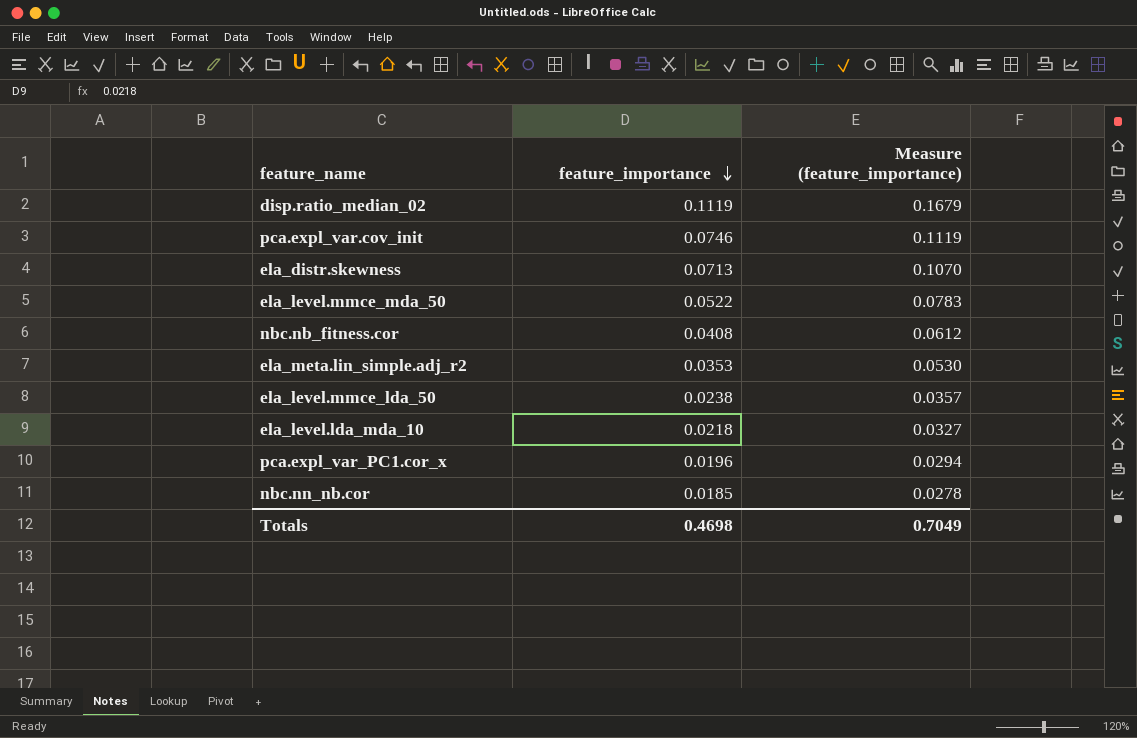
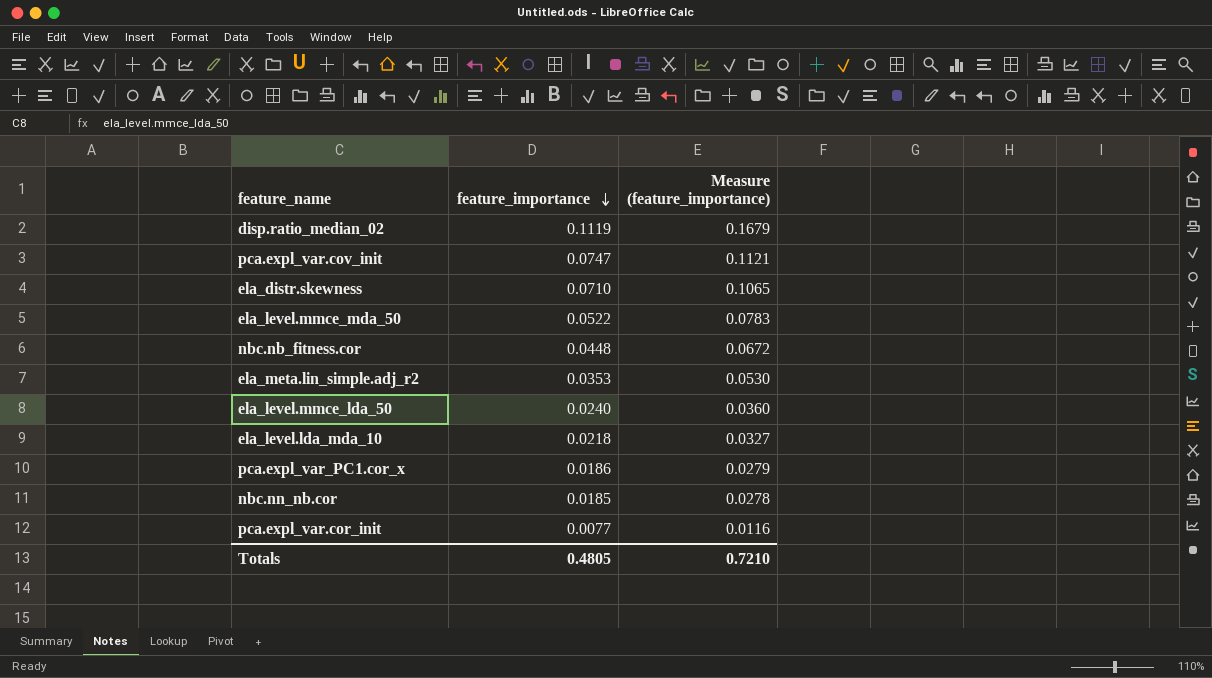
pca.expl_var.cov_init | feature_importance: 0.0746 -> 0.0747
pca.expl_var.cov_init | Measure (feature_importance): 0.1119 -> 0.1121
ela_distr.skewness | feature_importance: 0.0713 -> 0.0710
ela_distr.skewness | Measure (feature_importance): 0.1070 -> 0.1065
nbc.nb_fitness.cor | feature_importance: 0.0408 -> 0.0448
nbc.nb_fitness.cor | Measure (feature_importance): 0.0612 -> 0.0672
ela_level.mmce_lda_50 | feature_importance: 0.0238 -> 0.0240
ela_level.mmce_lda_50 | Measure (feature_importance): 0.0357 -> 0.0360
pca.expl_var_PC1.cor_x | feature_importance: 0.0196 -> 0.0186
pca.expl_var_PC1.cor_x | Measure (feature_importance): 0.0294 -> 0.0279
row pca.expl_var.cor_init: none -> 0.0077 | 0.0116
Totals | feature_importance: 0.4698 -> 0.4805
Totals | Measure (feature_importance): 0.7049 -> 0.7210

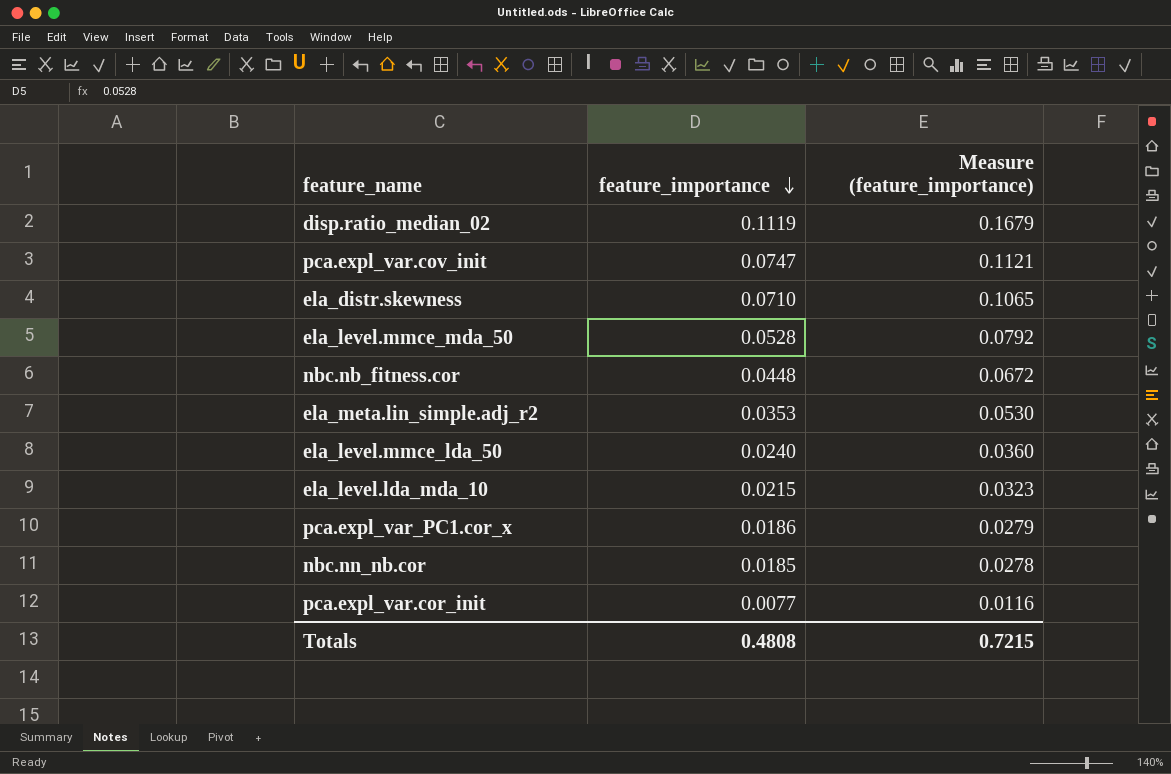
ela_level.mmce_mda_50 | feature_importance: 0.0522 -> 0.0528
ela_level.mmce_mda_50 | Measure (feature_importance): 0.0783 -> 0.0792
ela_level.lda_mda_10 | feature_importance: 0.0218 -> 0.0215
ela_level.lda_mda_10 | Measure (feature_importance): 0.0327 -> 0.0323
Totals | feature_importance: 0.4805 -> 0.4808
Totals | Measure (feature_importance): 0.7210 -> 0.7215

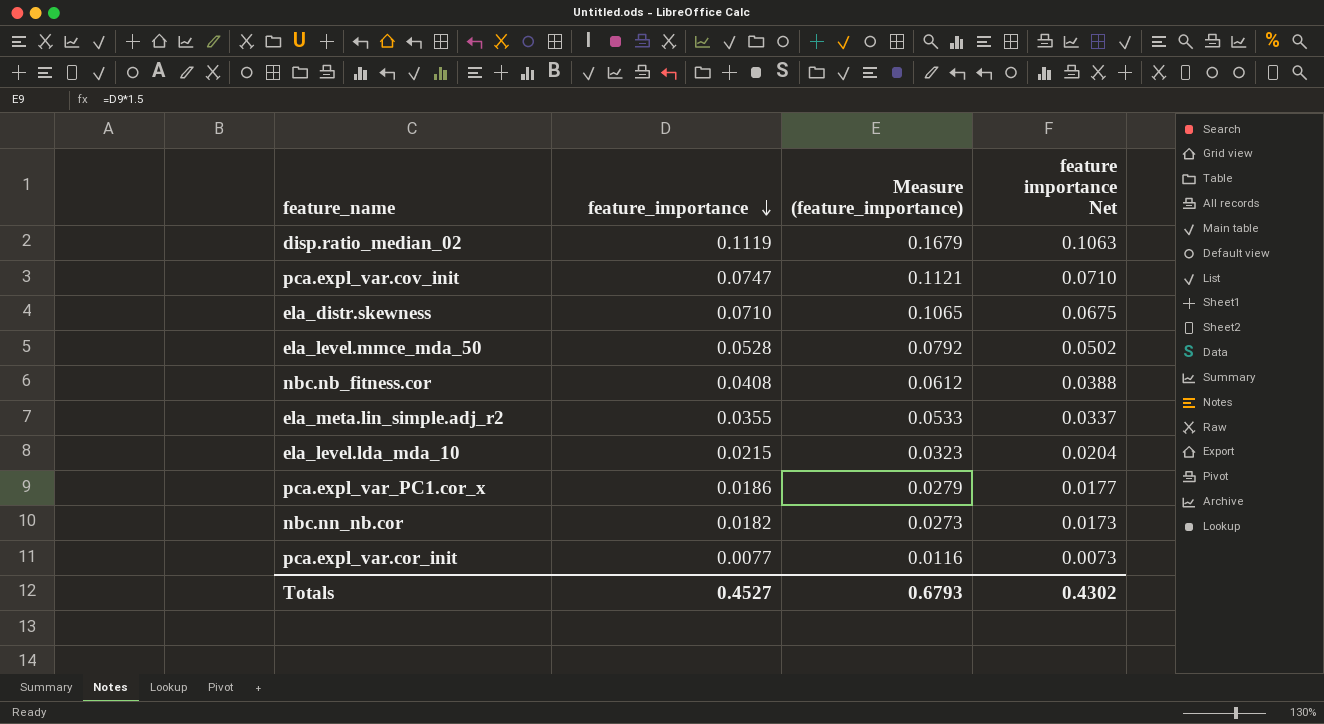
column feature importance Net | formula: none -> [feature_importance] * 0.95
row ela_level.mmce_lda_50: 0.0240 | 0.0360 -> none
nbc.nb_fitness.cor | feature_importance: 0.0448 -> 0.0408
nbc.nb_fitness.cor | Measure (feature_importance): 0.0672 -> 0.0612
ela_meta.lin_simple.adj_r2 | feature_importance: 0.0353 -> 0.0355
ela_meta.lin_simple.adj_r2 | Measure (feature_importance): 0.0530 -> 0.0533
nbc.nn_nb.cor | feature_importance: 0.0185 -> 0.0182
nbc.nn_nb.cor | Measure (feature_importance): 0.0278 -> 0.0273
Totals | feature_importance: 0.4808 -> 0.4527
Totals | Measure (feature_importance): 0.7215 -> 0.6793

